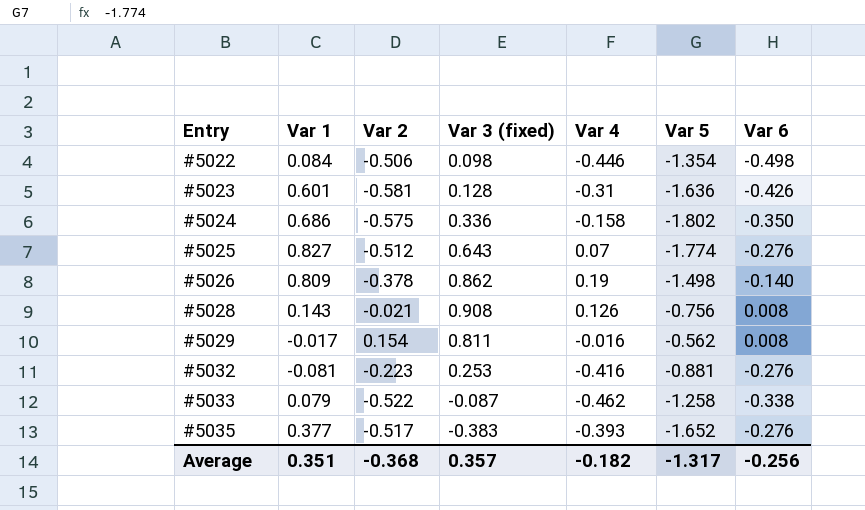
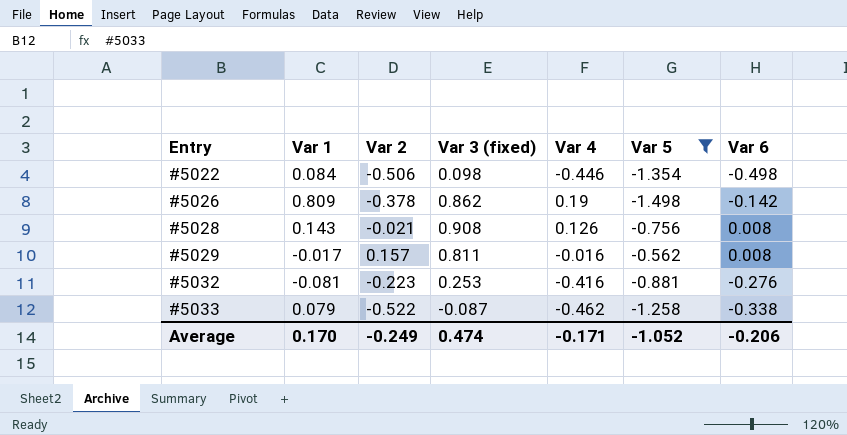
filter: none -> Var 5 >= -1.498
#5026 | Var 6: -0.140 -> -0.142
#5029 | Var 2: 0.154 -> 0.157
Average | Var 1: 0.351 -> 0.170
Average | Var 2: -0.368 -> -0.249
Average | Var 3 (fixed): 0.357 -> 0.474
Average | Var 4: -0.182 -> -0.171
Average | Var 5: -1.317 -> -1.052
Average | Var 6: -0.256 -> -0.206

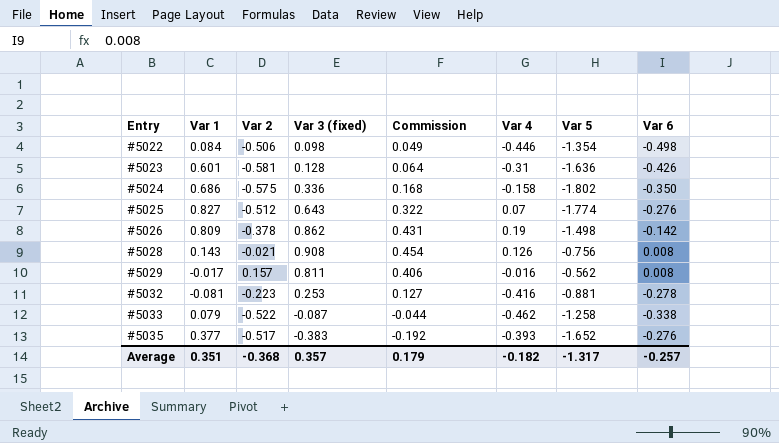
filter: Var 5 >= -1.498 -> none
column Commission | formula: none -> [Var 3 (fixed)] * 0.5
#5032 | Var 6: -0.276 -> -0.278
Average | Var 1: 0.170 -> 0.351
Average | Var 2: -0.249 -> -0.368
Average | Var 3 (fixed): 0.474 -> 0.357
Average | Var 4: -0.171 -> -0.182
Average | Var 5: -1.052 -> -1.317
Average | Var 6: -0.206 -> -0.257

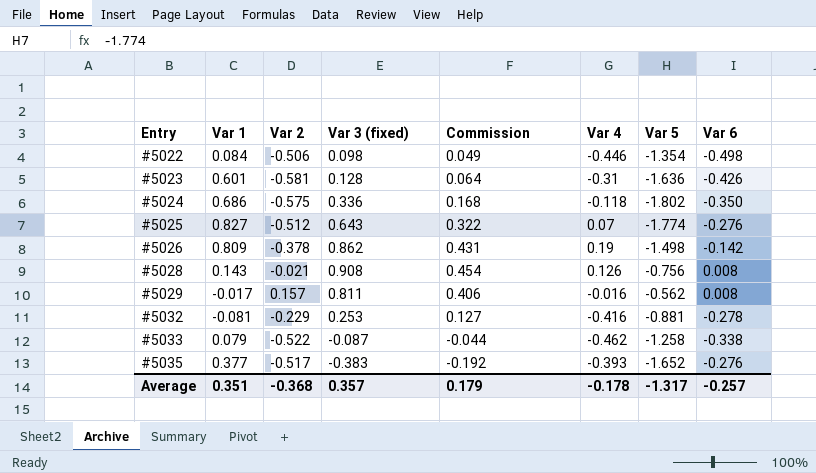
#5024 | Var 4: -0.158 -> -0.118
#5032 | Var 2: -0.223 -> -0.229
Average | Var 4: -0.182 -> -0.178

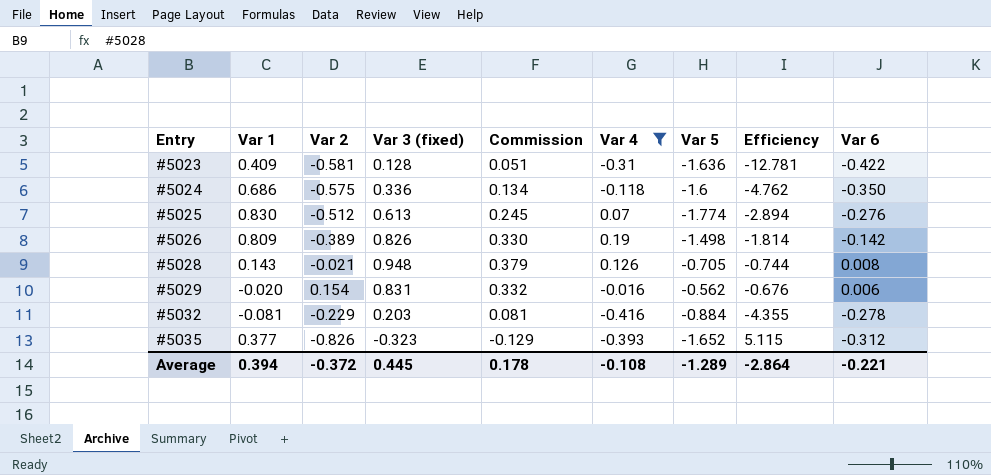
filter: none -> Var 4 >= -0.416
column Commission | formula: [Var 3 (fixed)] * 0.5 -> [Var 3 (fixed)] * 0.4
column Efficiency | formula: none -> [Var 5] / [Var 3 (fixed)]
#5023 | Var 1: 0.601 -> 0.409
#5023 | Var 6: -0.426 -> -0.422
#5024 | Var 5: -1.802 -> -1.6
#5025 | Var 1: 0.827 -> 0.830
#5025 | Var 3 (fixed): 0.643 -> 0.613
#5026 | Var 2: -0.378 -> -0.389
#5026 | Var 3 (fixed): 0.862 -> 0.826
#5028 | Var 3 (fixed): 0.908 -> 0.948
#5028 | Var 5: -0.756 -> -0.705
#5029 | Var 1: -0.017 -> -0.020
#5029 | Var 2: 0.157 -> 0.154
#5029 | Var 3 (fixed): 0.811 -> 0.831
#5029 | Var 6: 0.008 -> 0.006
#5032 | Var 3 (fixed): 0.253 -> 0.203
#5032 | Var 5: -0.881 -> -0.884
#5035 | Var 2: -0.517 -> -0.826
#5035 | Var 3 (fixed): -0.383 -> -0.323
#5035 | Var 6: -0.276 -> -0.312
Average | Var 1: 0.351 -> 0.394
Average | Var 2: -0.368 -> -0.372
Average | Var 3 (fixed): 0.357 -> 0.445
Average | Commission: 0.179 -> 0.178
Average | Var 4: -0.178 -> -0.108
Average | Var 5: -1.317 -> -1.289
Average | Var 6: -0.257 -> -0.221

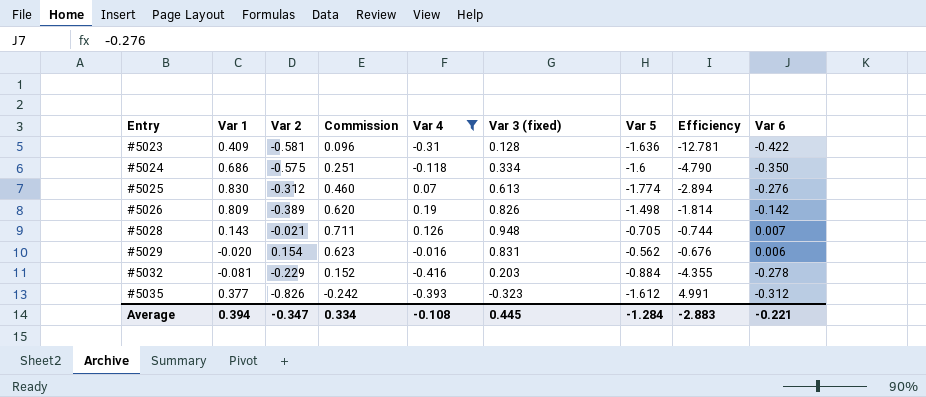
column Commission | formula: [Var 3 (fixed)] * 0.4 -> [Var 3 (fixed)] * 0.75
column Var 3 (fixed) | position: 4 -> 6
#5024 | Var 3 (fixed): 0.336 -> 0.334
#5024 | Efficiency: -4.762 -> -4.790
#5025 | Var 2: -0.512 -> -0.312
#5028 | Var 6: 0.008 -> 0.007
#5035 | Var 5: -1.652 -> -1.612
#5035 | Efficiency: 5.115 -> 4.991
Average | Var 2: -0.372 -> -0.347
Average | Commission: 0.178 -> 0.334
Average | Var 5: -1.289 -> -1.284
Average | Efficiency: -2.864 -> -2.883

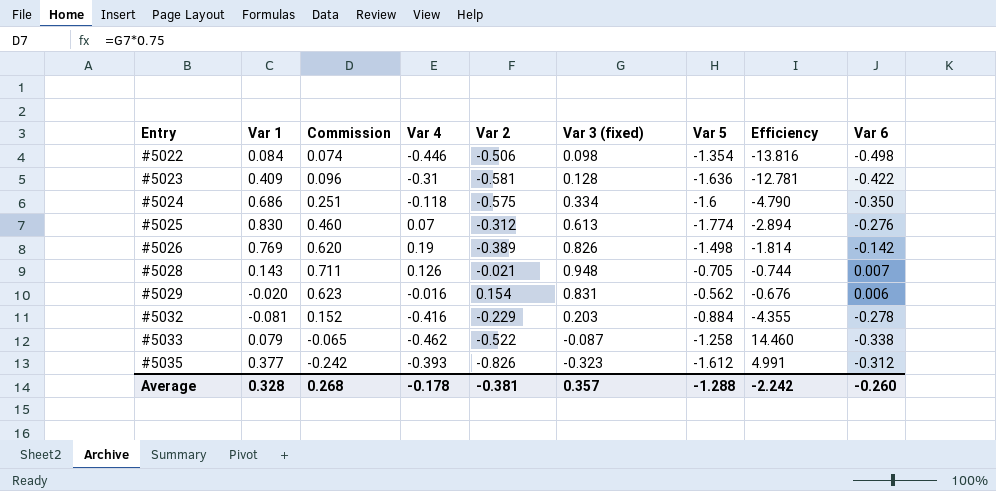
filter: Var 4 >= -0.416 -> none
column Var 2 | position: 3 -> 5
#5026 | Var 1: 0.809 -> 0.769
Average | Var 1: 0.394 -> 0.328
Average | Commission: 0.334 -> 0.268
Average | Var 4: -0.108 -> -0.178
Average | Var 2: -0.347 -> -0.381
Average | Var 3 (fixed): 0.445 -> 0.357
Average | Var 5: -1.284 -> -1.288
Average | Efficiency: -2.883 -> -2.242
Average | Var 6: -0.221 -> -0.260

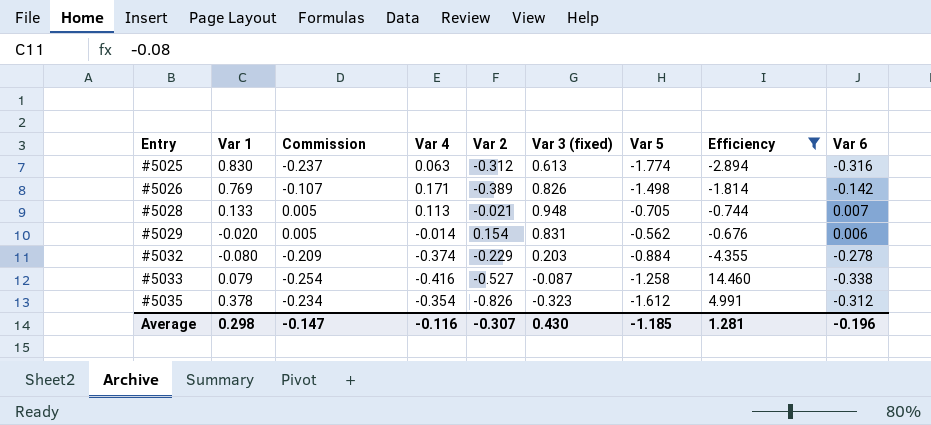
filter: none -> Efficiency >= -4.355
column Commission | formula: [Var 3 (fixed)] * 0.75 -> [Var 6] * 0.75
#5025 | Var 4: 0.07 -> 0.063
#5025 | Var 6: -0.276 -> -0.316
#5026 | Var 4: 0.19 -> 0.171
#5028 | Var 1: 0.143 -> 0.133
#5028 | Var 4: 0.126 -> 0.113
#5029 | Var 4: -0.016 -> -0.014
#5032 | Var 1: -0.081 -> -0.080
#5032 | Var 4: -0.416 -> -0.374
#5033 | Var 4: -0.462 -> -0.416
#5033 | Var 2: -0.522 -> -0.527
#5035 | Var 1: 0.377 -> 0.378
#5035 | Var 4: -0.393 -> -0.354
Average | Var 1: 0.328 -> 0.298
Average | Commission: 0.268 -> -0.147
Average | Var 4: -0.178 -> -0.116
Average | Var 2: -0.381 -> -0.307
Average | Var 3 (fixed): 0.357 -> 0.430
Average | Var 5: -1.288 -> -1.185
Average | Efficiency: -2.242 -> 1.281
Average | Var 6: -0.260 -> -0.196

